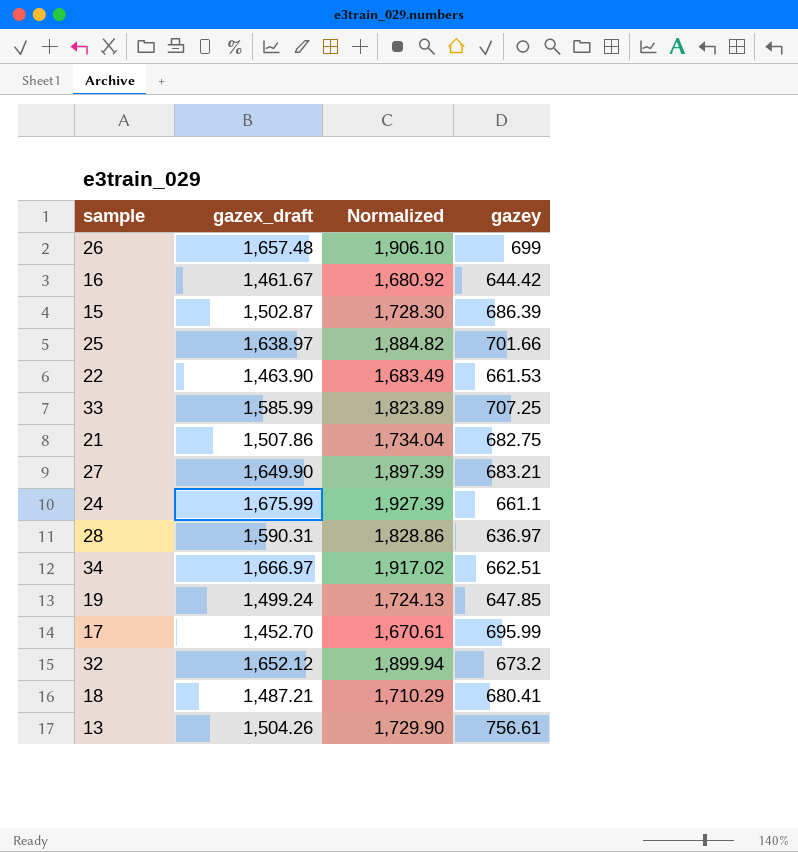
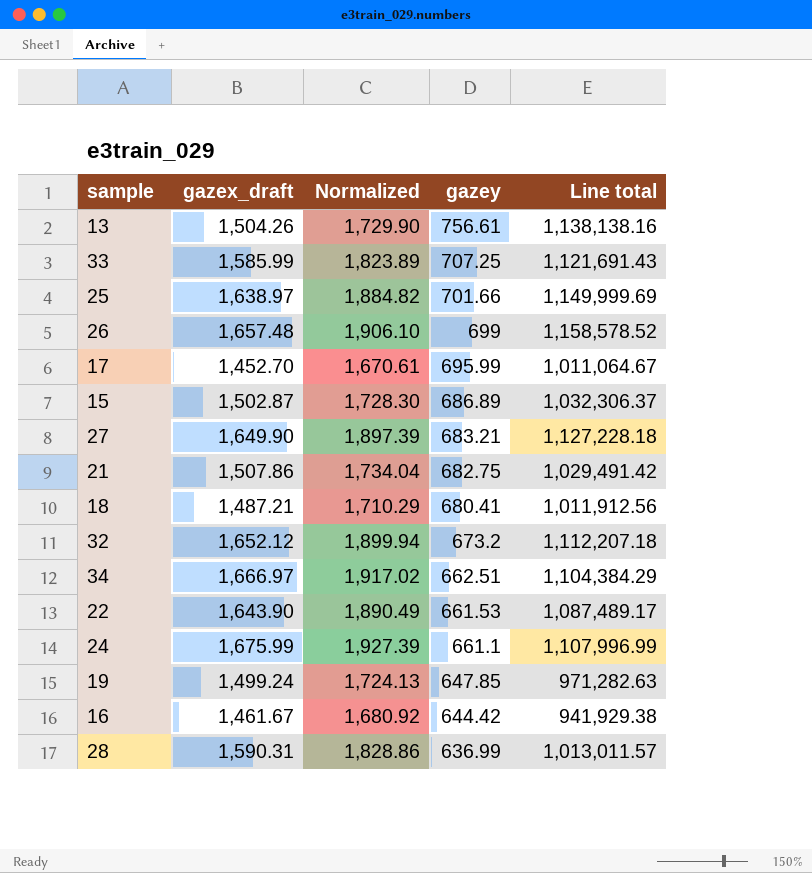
row order: none -> gazey descending
column Line total | formula: none -> [gazex_draft] * [gazey]
15 | gazey: 686.39 -> 686.89
22 | gazex_draft: 1,463.90 -> 1,643.90
22 | Normalized: 1,683.49 -> 1,890.49
28 | gazey: 636.97 -> 636.99

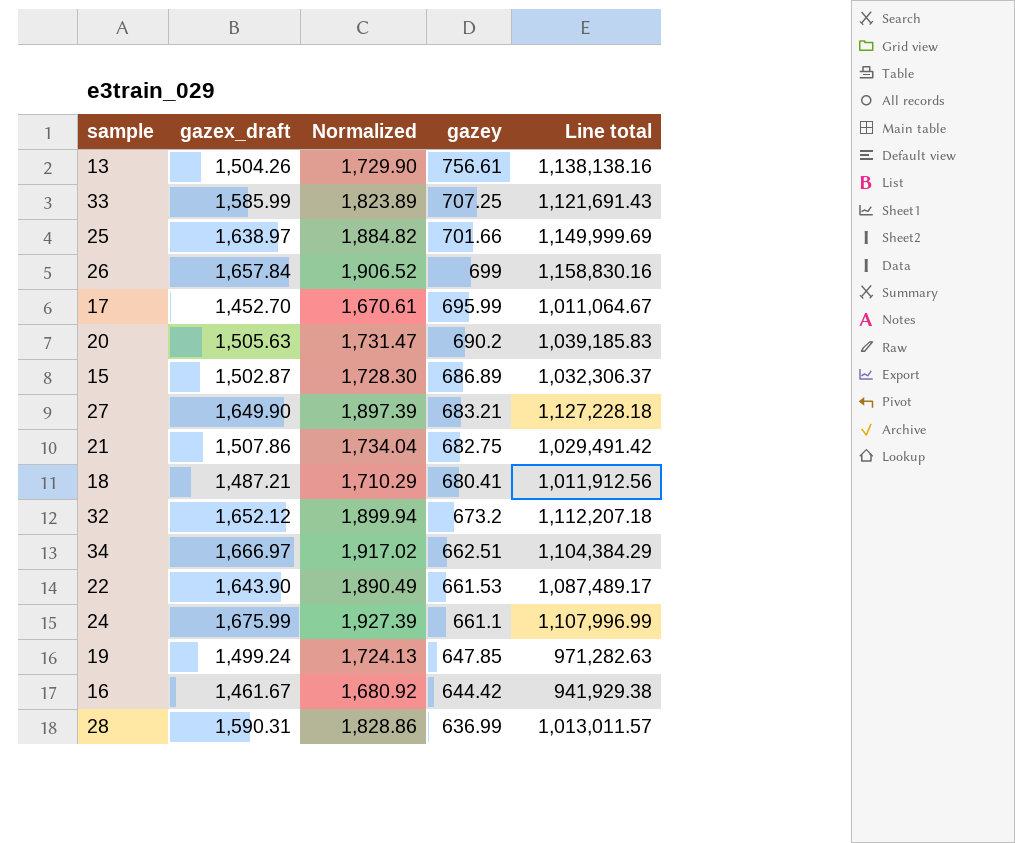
26 | gazex_draft: 1,657.48 -> 1,657.84
26 | Normalized: 1,906.10 -> 1,906.52
26 | Line total: 1,158,578.52 -> 1,158,830.16
row 20: none -> 1,505.63 | 1,731.47 | 690.2 | 1,039,185.83

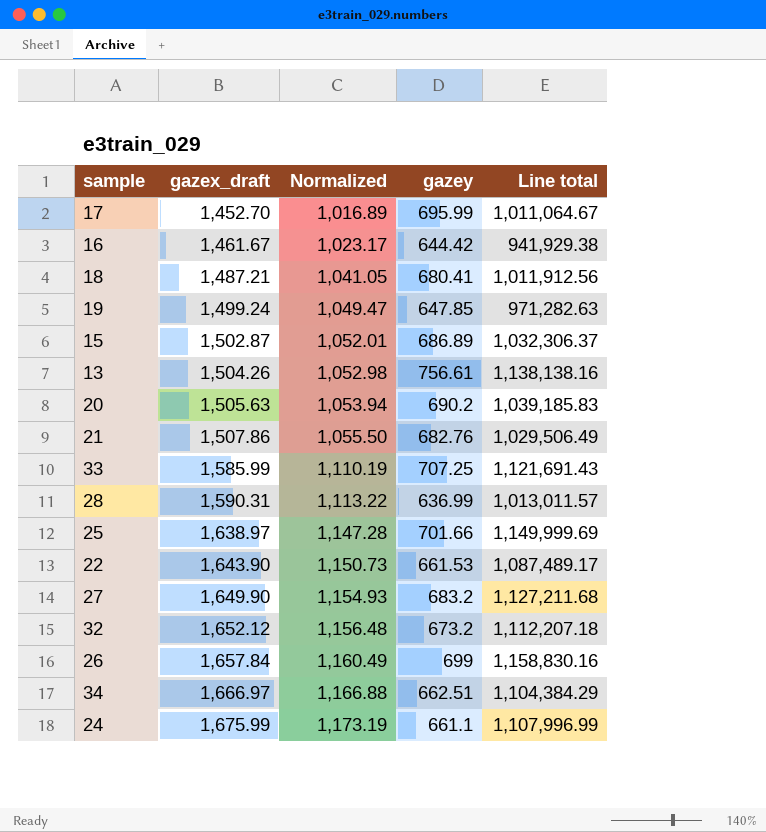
row order: gazey descending -> gazex_draft ascending
column Normalized | formula: [gazex_draft] * 1.15 -> [gazex_draft] * 0.7
21 | gazey: 682.75 -> 682.76
21 | Line total: 1,029,491.42 -> 1,029,506.49
27 | gazey: 683.21 -> 683.2
27 | Line total: 1,127,228.18 -> 1,127,211.68

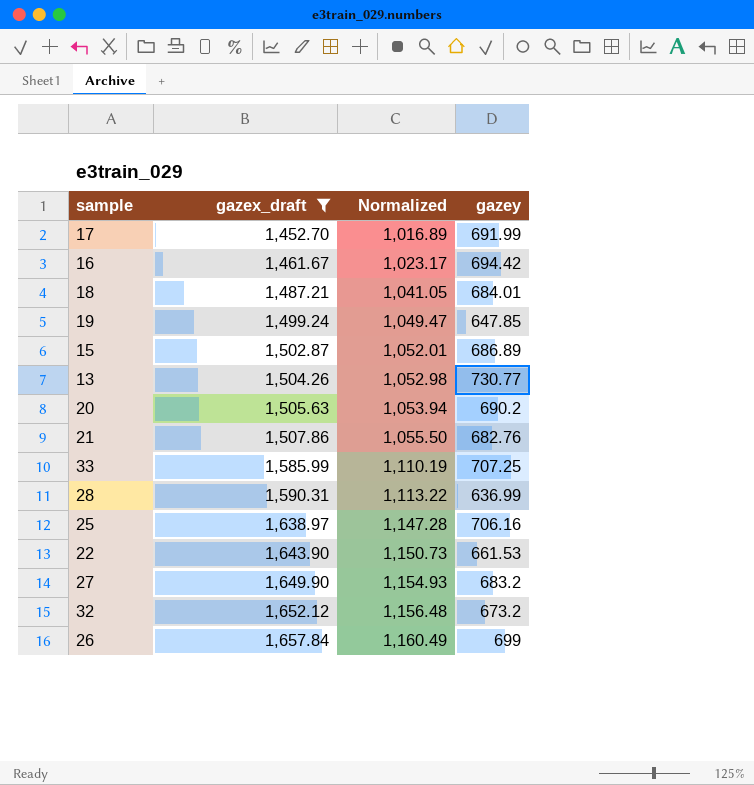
filter: none -> gazex_draft <= 1,657.84
column Line total | formula: [gazex_draft] * [gazey] -> none
17 | gazey: 695.99 -> 691.99
16 | gazey: 644.42 -> 694.42
18 | gazey: 680.41 -> 684.01
13 | gazey: 756.61 -> 730.77
25 | gazey: 701.66 -> 706.16

